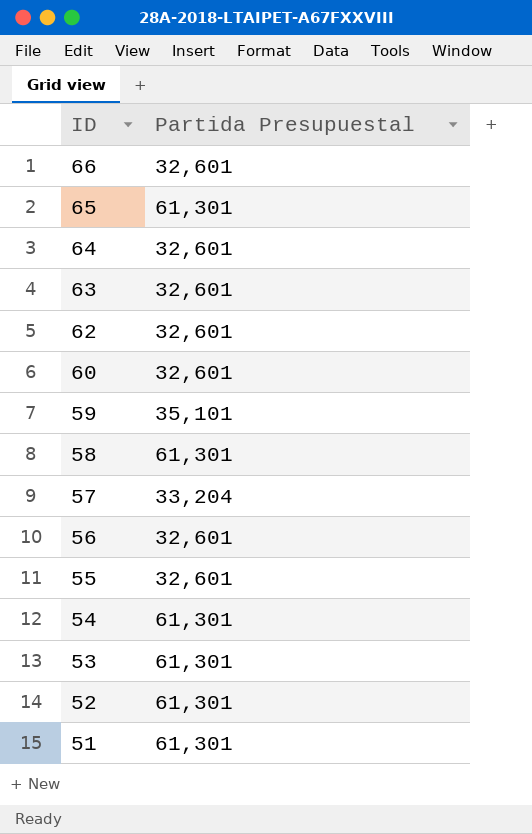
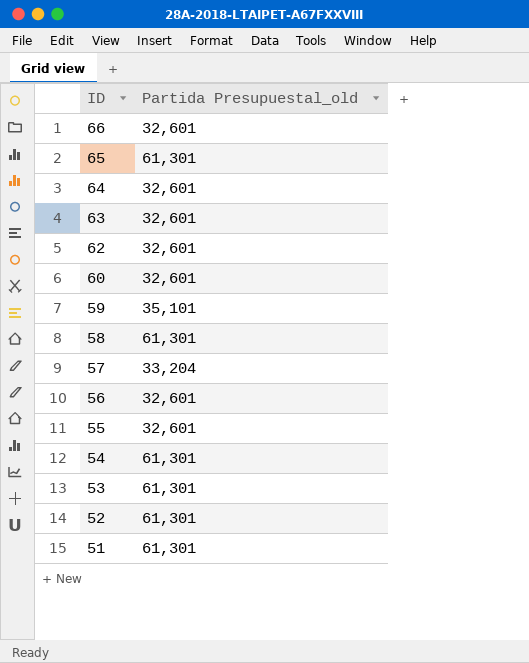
column name: Partida Presupuestal -> Partida Presupuestal_old

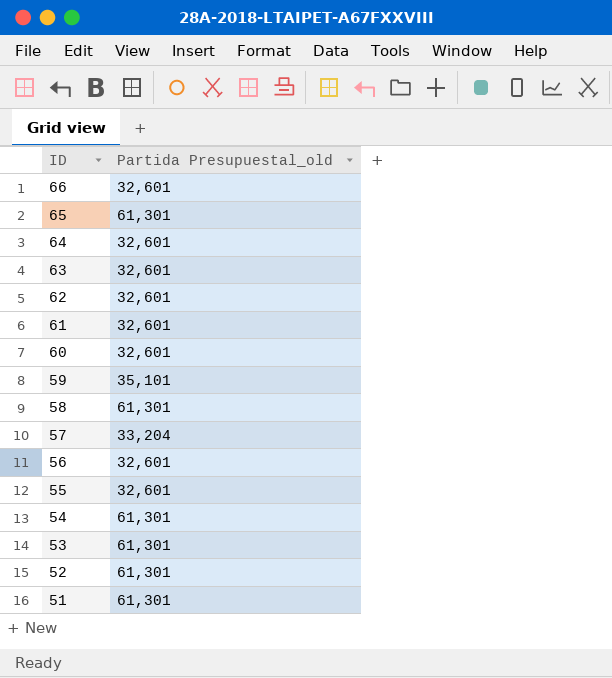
row 61: none -> 32,601

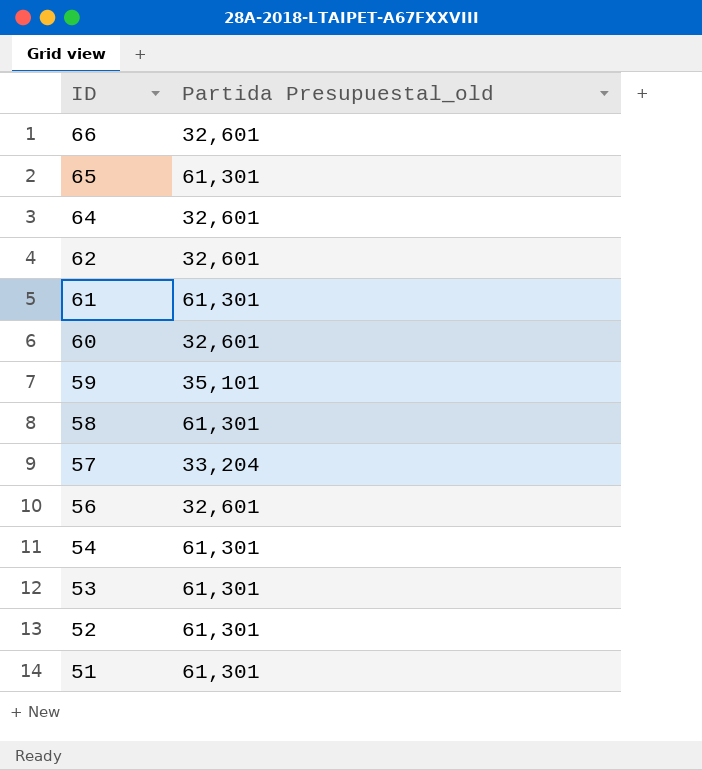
row 63: 32,601 -> none
row 55: 32,601 -> none
61 | Partida Presupuestal_old: 32,601 -> 61,301

